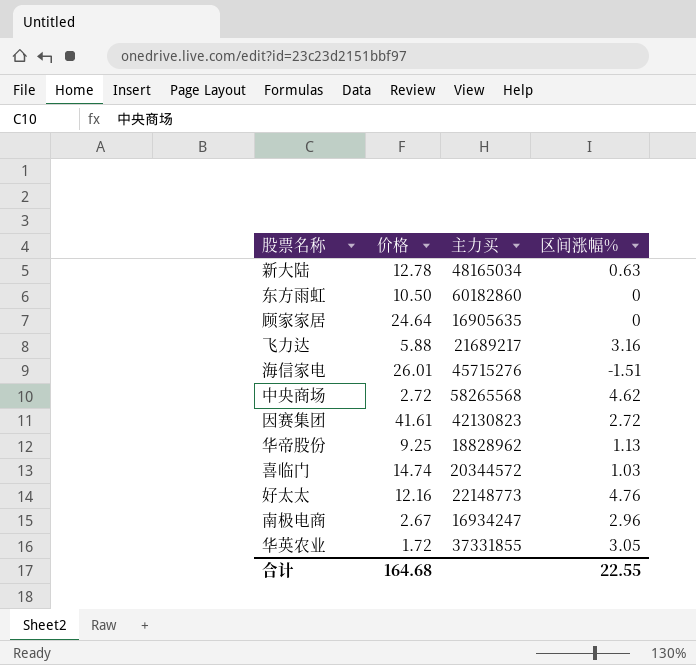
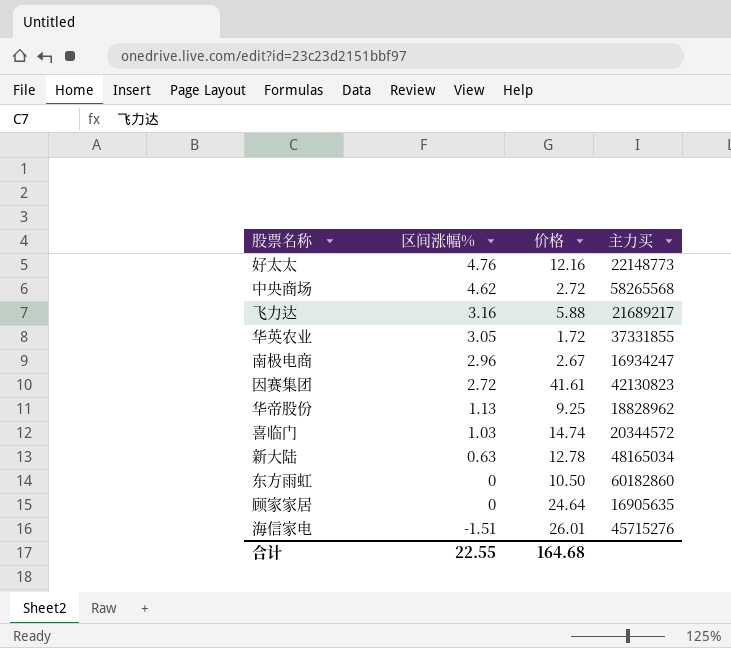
row order: none -> 区间涨幅% descending
column 区间涨幅% | position: 4 -> 2

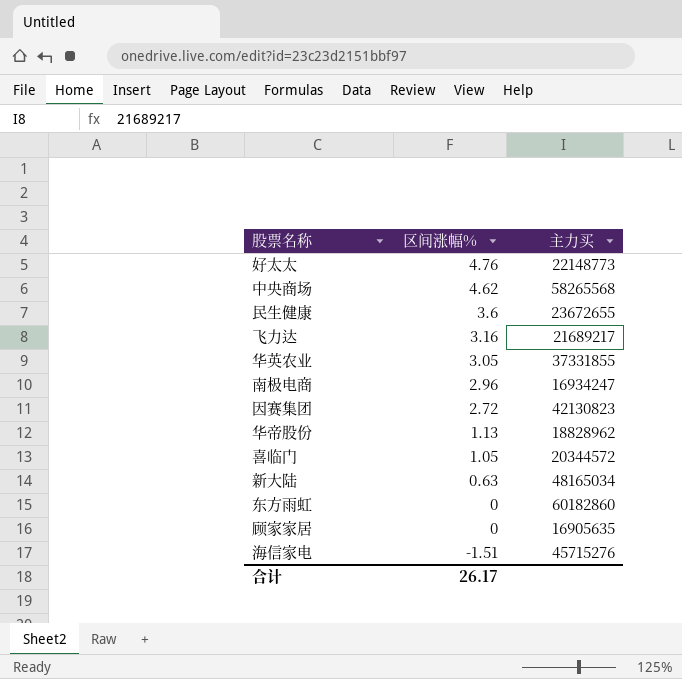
column 价格 | position: 3 -> none
row 民生健康: none -> 3.6 | 23672655
喜临门 | 区间涨幅%: 1.03 -> 1.05
合计 | 区间涨幅%: 22.55 -> 26.17

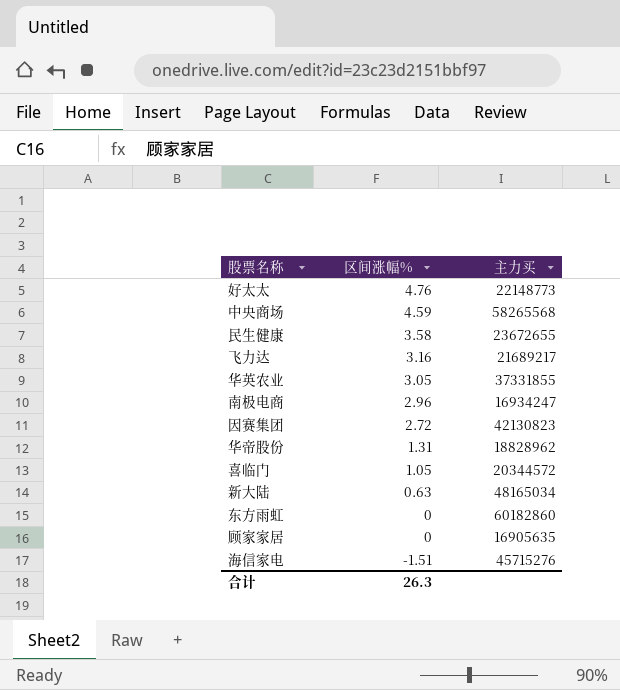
中央商场 | 区间涨幅%: 4.62 -> 4.59
民生健康 | 区间涨幅%: 3.6 -> 3.58
华帝股份 | 区间涨幅%: 1.13 -> 1.31
合计 | 区间涨幅%: 26.17 -> 26.3

